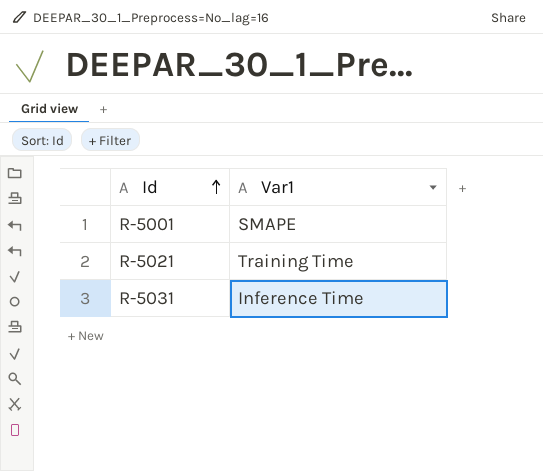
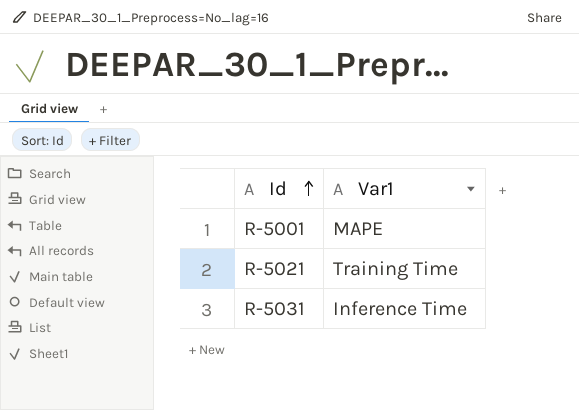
R-5001 | Var1: SMAPE -> MAPE

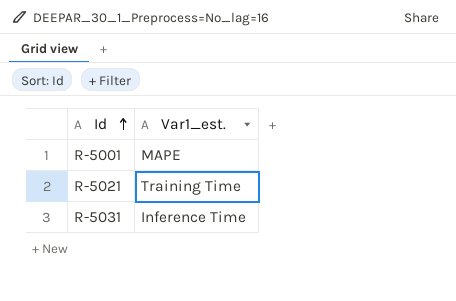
column name: Var1 -> Var1_est.

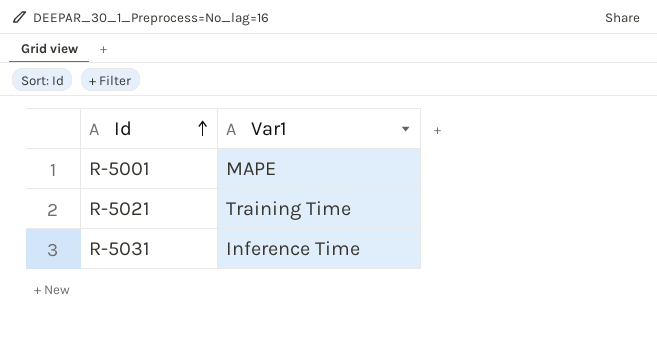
column name: Var1_est. -> Var1

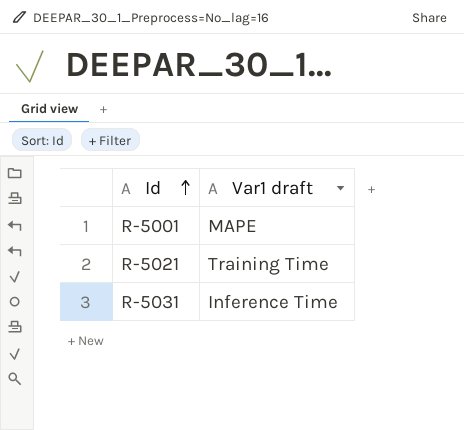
column name: Var1 -> Var1 draft

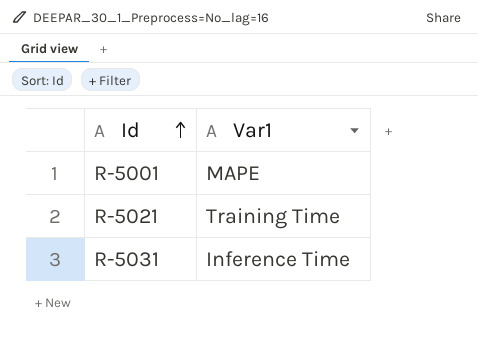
column name: Var1 draft -> Var1

